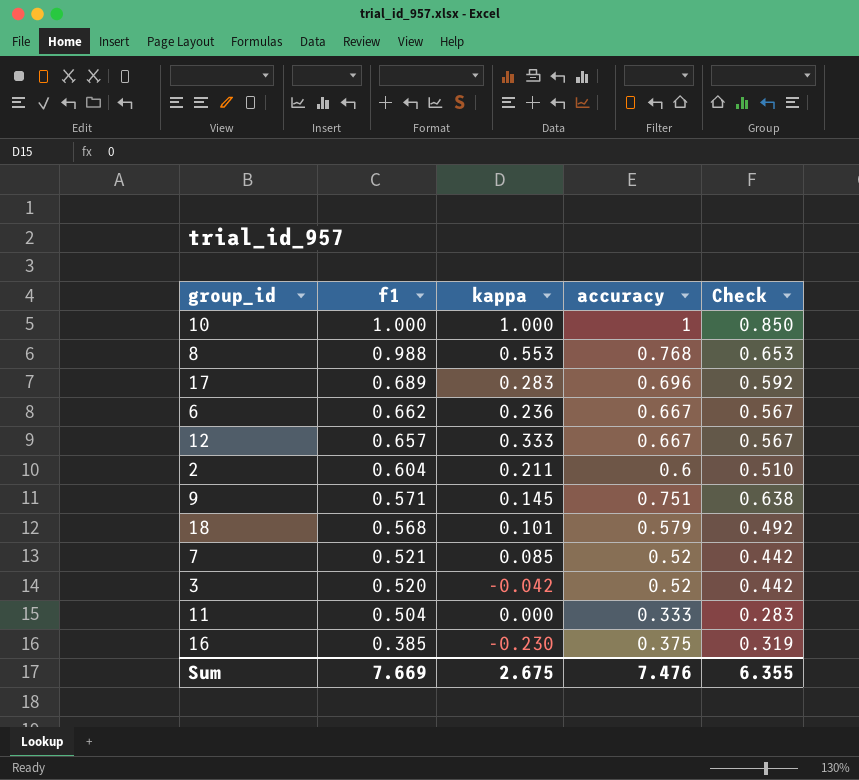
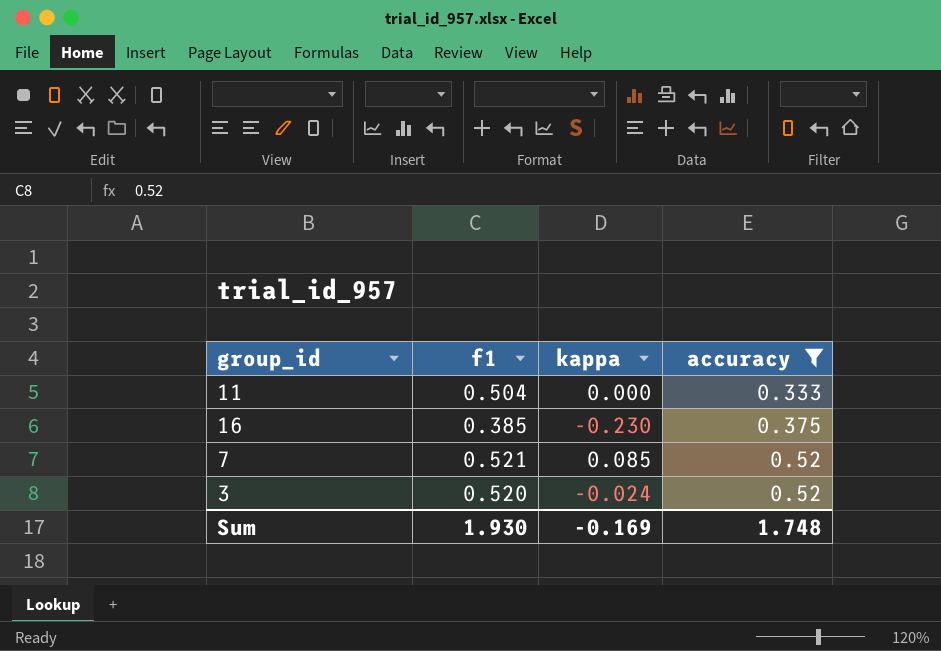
filter: none -> accuracy <= 0.52
row order: f1 descending -> accuracy ascending
column Check | formula: [accuracy] * 0.85 -> none
3 | kappa: -0.042 -> -0.024
Sum | f1: 7.669 -> 1.930
Sum | kappa: 2.675 -> -0.169
Sum | accuracy: 7.476 -> 1.748

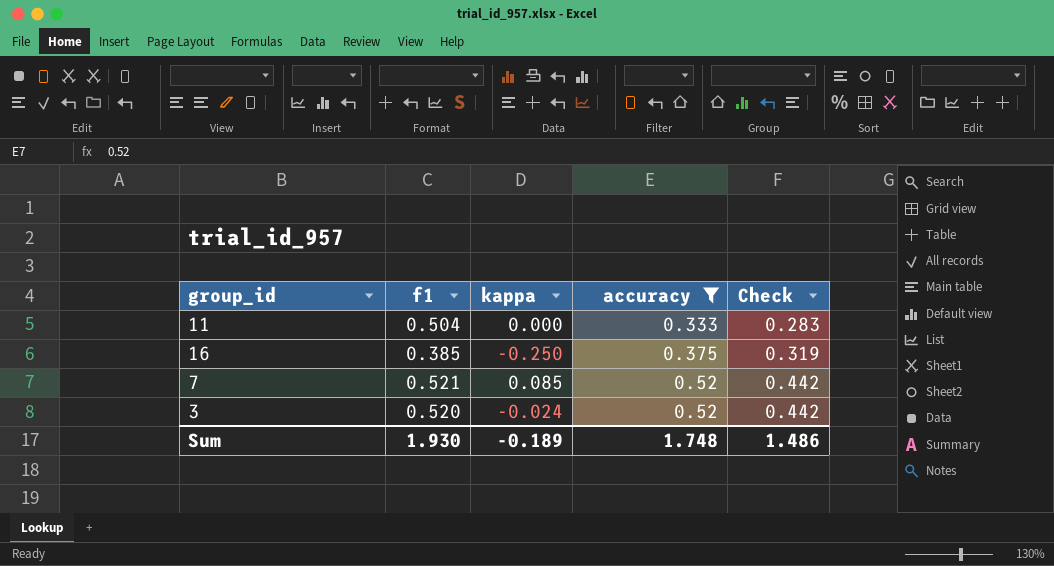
column Check | formula: none -> [accuracy] * 0.85
16 | kappa: -0.230 -> -0.250
Sum | kappa: -0.169 -> -0.189

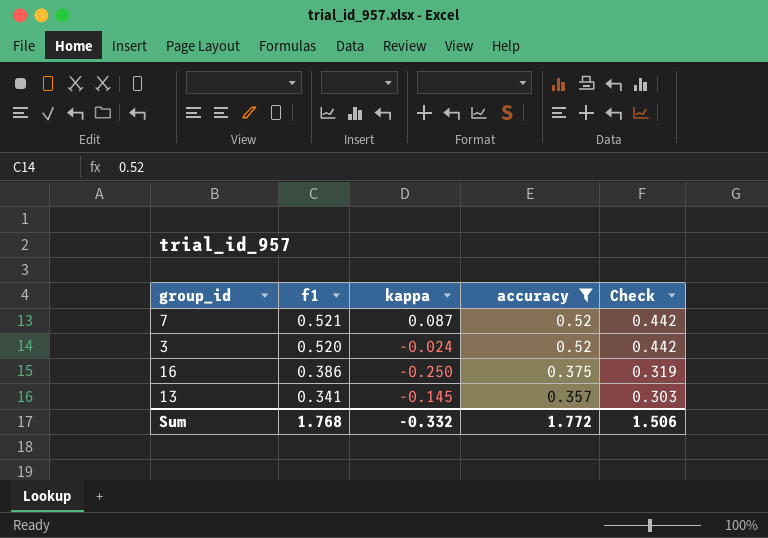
row order: accuracy ascending -> f1 descending
row 11: 0.504 | 0.000 | 0.333 | 0.283 -> none
7 | kappa: 0.085 -> 0.087
16 | f1: 0.385 -> 0.386
row 13: none -> 0.341 | -0.145 | 0.357 | 0.303
Sum | f1: 1.930 -> 1.768
Sum | kappa: -0.189 -> -0.332
Sum | accuracy: 1.748 -> 1.772
Sum | Check: 1.486 -> 1.506

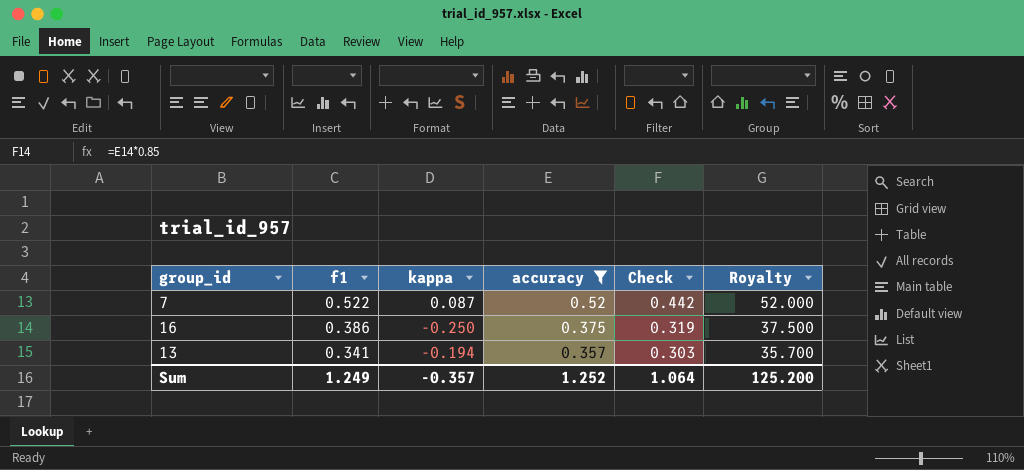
column Royalty | formula: none -> [accuracy] * 100
row 3: 0.520 | -0.024 | 0.52 | 0.442 -> none
7 | f1: 0.521 -> 0.522
13 | kappa: -0.145 -> -0.194
Sum | f1: 1.768 -> 1.249
Sum | kappa: -0.332 -> -0.357
Sum | accuracy: 1.772 -> 1.252
Sum | Check: 1.506 -> 1.064

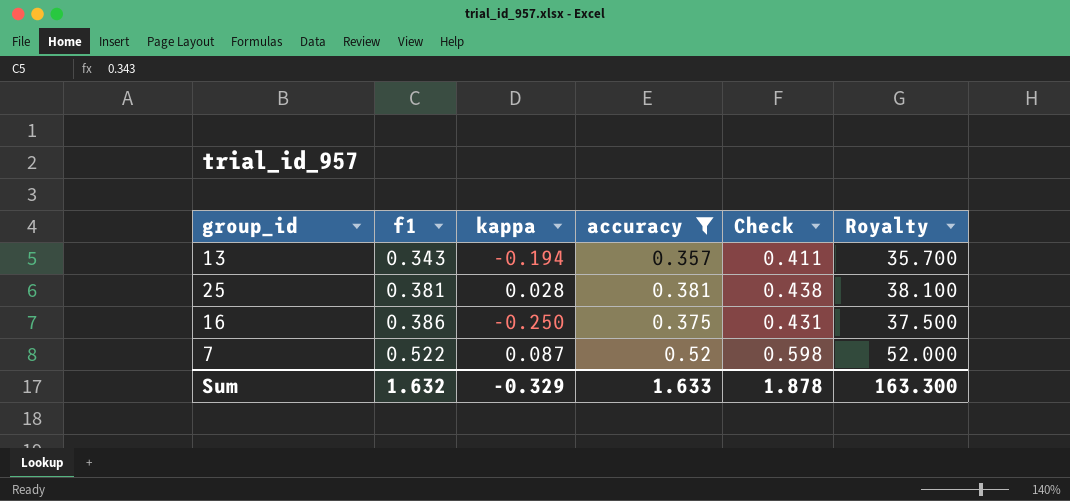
row order: f1 descending -> f1 ascending
column Check | formula: [accuracy] * 0.85 -> [accuracy] * 1.15
13 | f1: 0.341 -> 0.343
row 25: none -> 0.381 | 0.028 | 0.381 | 0.438 | 38.100
Sum | f1: 1.249 -> 1.632
Sum | kappa: -0.357 -> -0.329
Sum | accuracy: 1.252 -> 1.633
Sum | Check: 1.064 -> 1.878
Sum | Royalty: 125.200 -> 163.300

